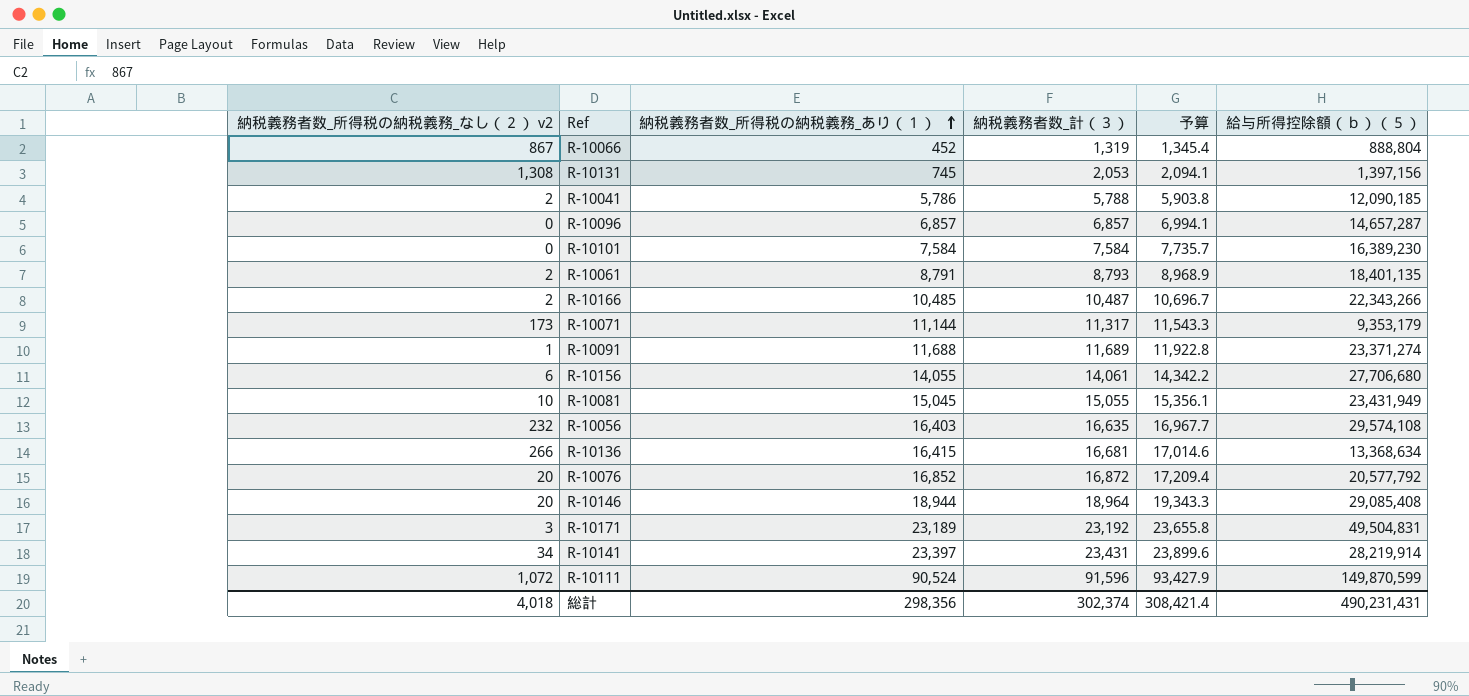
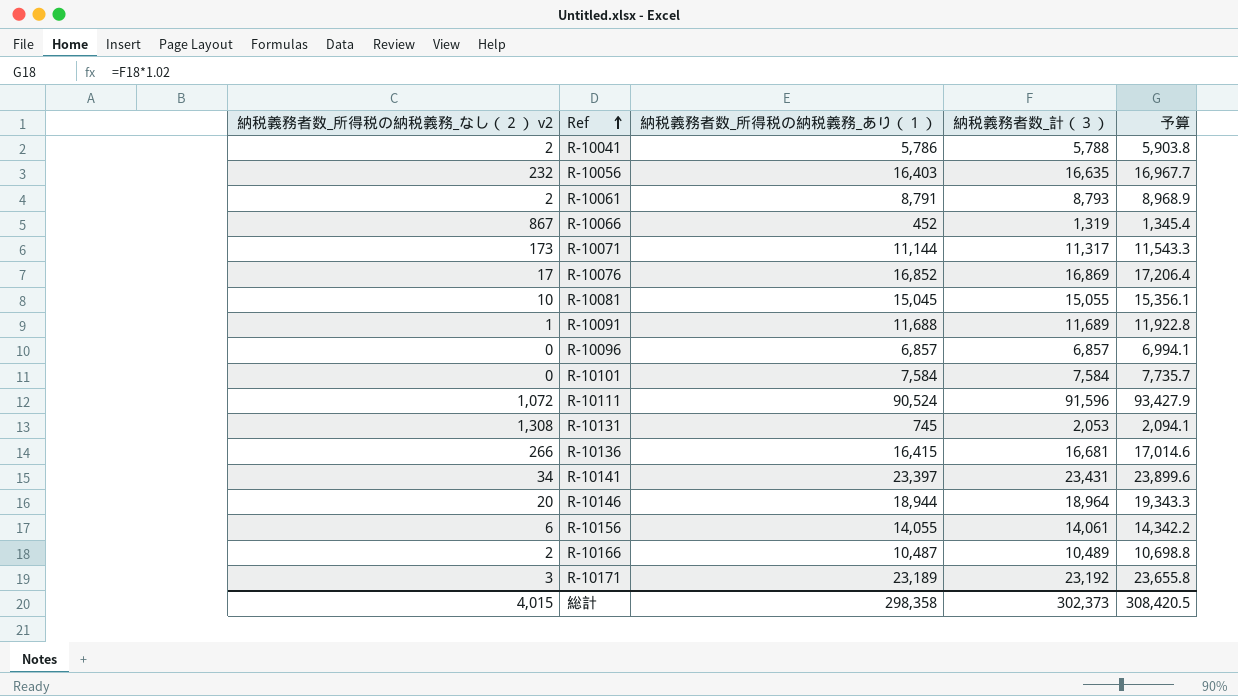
row order: 納税義務者数_所得税の納税義務_あり（１） ascending -> Ref ascending
column 給与所得控除額（ｂ）（５） | position: 6 -> none
R-10076 | 納税義務者数_所得税の納税義務_なし（２） v2: 20 -> 17
R-10076 | 納税義務者数_計（３）: 16,872 -> 16,869
R-10076 | 予算: 17,209.4 -> 17,206.4
R-10166 | 納税義務者数_所得税の納税義務_あり（１）: 10,485 -> 10,487
R-10166 | 納税義務者数_計（３）: 10,487 -> 10,489
R-10166 | 予算: 10,696.7 -> 10,698.8
総計 | 納税義務者数_所得税の納税義務_なし（２） v2: 4,018 -> 4,015
総計 | 納税義務者数_所得税の納税義務_あり（１）: 298,356 -> 298,358
総計 | 納税義務者数_計（３）: 302,374 -> 302,373
総計 | 予算: 308,421.4 -> 308,420.5

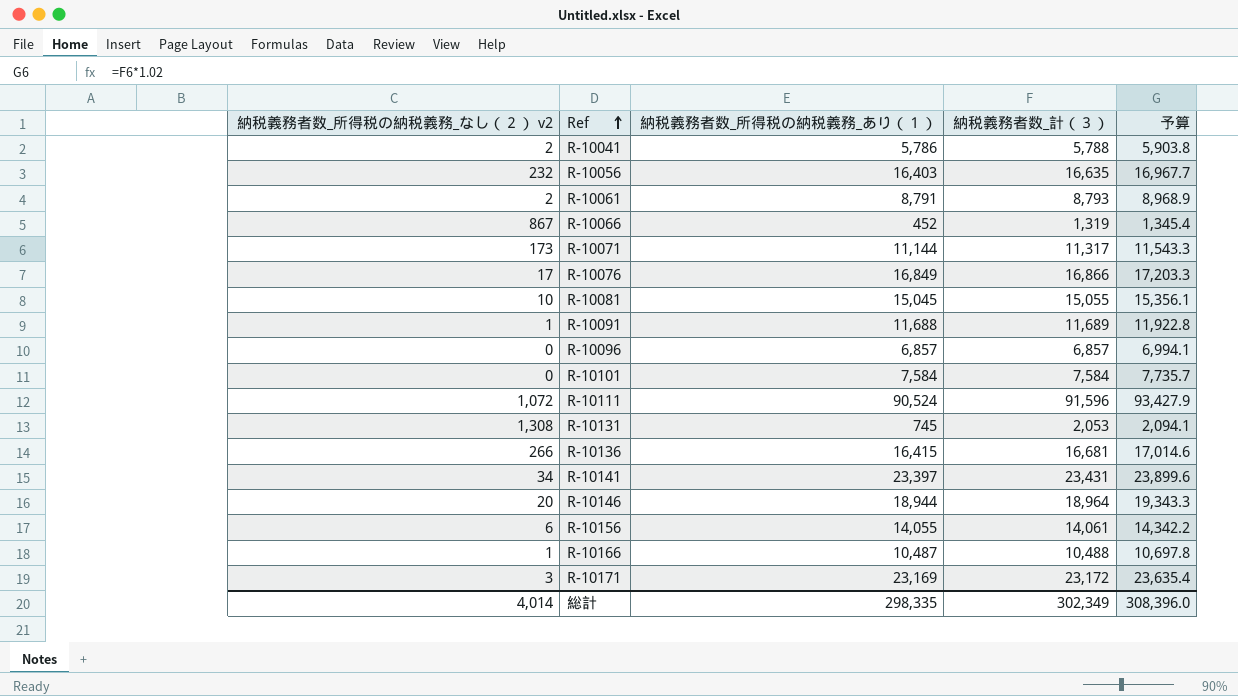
R-10076 | 納税義務者数_所得税の納税義務_あり（１）: 16,852 -> 16,849
R-10076 | 納税義務者数_計（３）: 16,869 -> 16,866
R-10076 | 予算: 17,206.4 -> 17,203.3
R-10166 | 納税義務者数_所得税の納税義務_なし（２） v2: 2 -> 1
R-10166 | 納税義務者数_計（３）: 10,489 -> 10,488
R-10166 | 予算: 10,698.8 -> 10,697.8
R-10171 | 納税義務者数_所得税の納税義務_あり（１）: 23,189 -> 23,169
R-10171 | 納税義務者数_計（３）: 23,192 -> 23,172
R-10171 | 予算: 23,655.8 -> 23,635.4
総計 | 納税義務者数_所得税の納税義務_なし（２） v2: 4,015 -> 4,014
総計 | 納税義務者数_所得税の納税義務_あり（１）: 298,358 -> 298,335
総計 | 納税義務者数_計（３）: 302,373 -> 302,349
総計 | 予算: 308,420.5 -> 308,396.0

